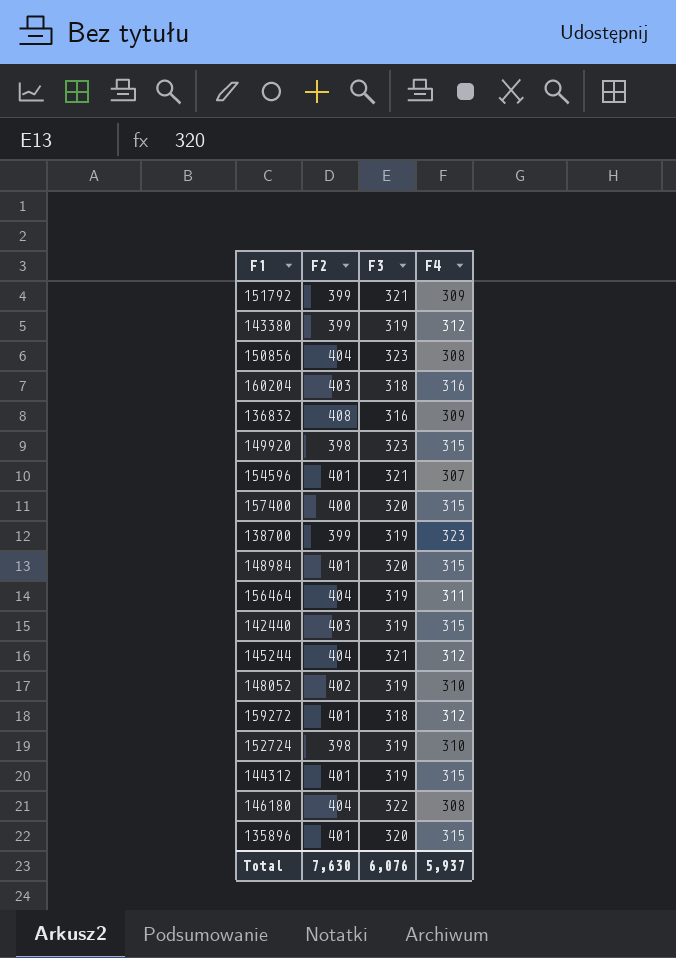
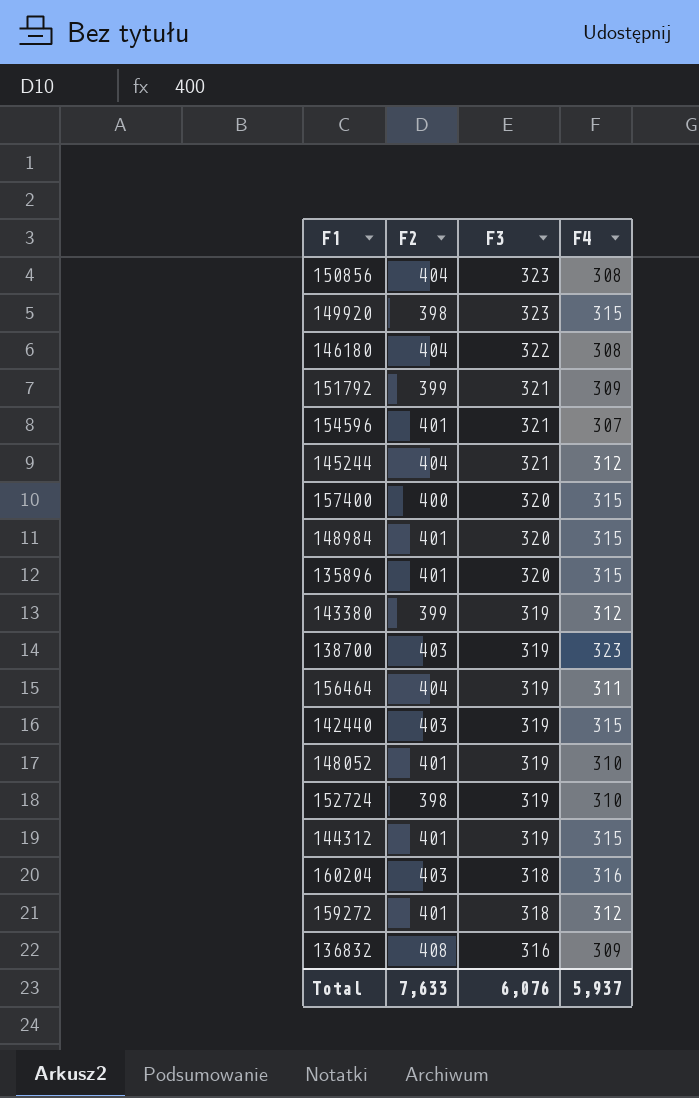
row order: none -> F3 descending
138700 | F2: 399 -> 403
148052 | F2: 402 -> 401
Total | F2: 7,630 -> 7,633

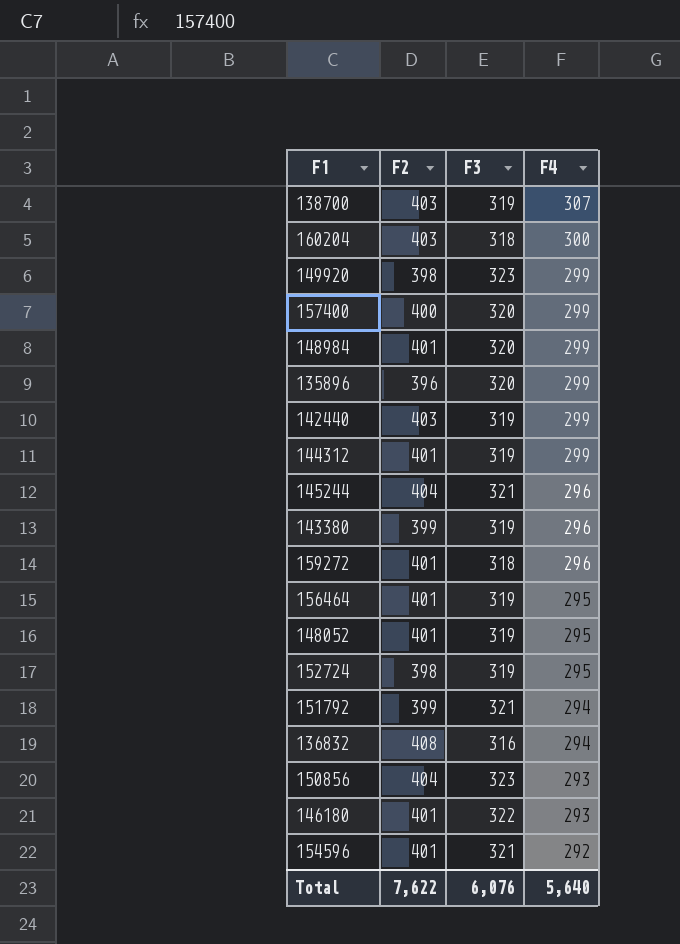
row order: F3 descending -> F4 descending
138700 | F4: 323 -> 307
160204 | F4: 316 -> 300
149920 | F4: 315 -> 299
157400 | F4: 315 -> 299
148984 | F4: 315 -> 299
135896 | F2: 401 -> 396
135896 | F4: 315 -> 299
142440 | F4: 315 -> 299
144312 | F4: 315 -> 299
145244 | F4: 312 -> 296
143380 | F4: 312 -> 296
159272 | F4: 312 -> 296
156464 | F2: 404 -> 401
156464 | F4: 311 -> 295
148052 | F4: 310 -> 295
152724 | F4: 310 -> 295
151792 | F4: 309 -> 294
136832 | F4: 309 -> 294
150856 | F4: 308 -> 293
146180 | F2: 404 -> 401
146180 | F4: 308 -> 293
154596 | F4: 307 -> 292
Total | F2: 7,633 -> 7,622
Total | F4: 5,937 -> 5,640

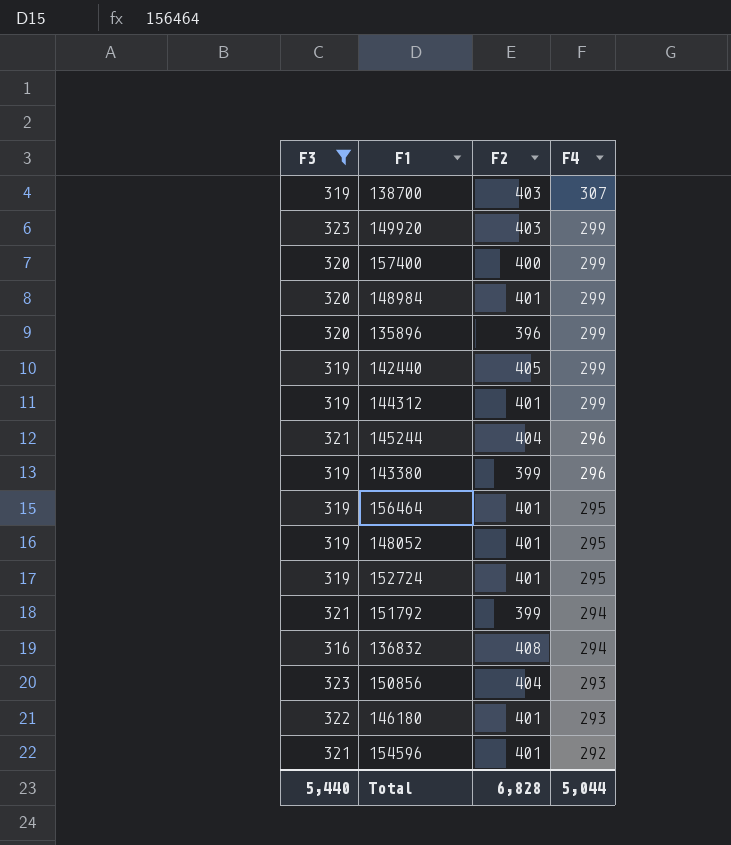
filter: none -> F3 != 318
column F3 | position: 3 -> 1
149920 | F2: 398 -> 403
142440 | F2: 403 -> 405
152724 | F2: 398 -> 401
Total | F3: 6,076 -> 5,440
Total | F2: 7,622 -> 6,828
Total | F4: 5,640 -> 5,044

